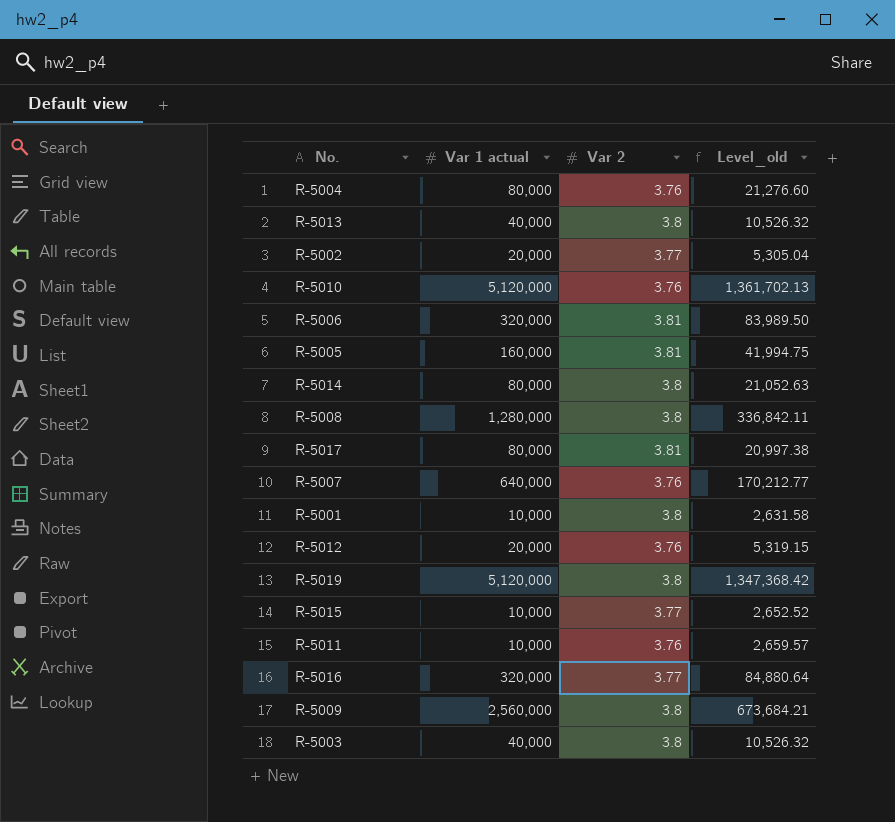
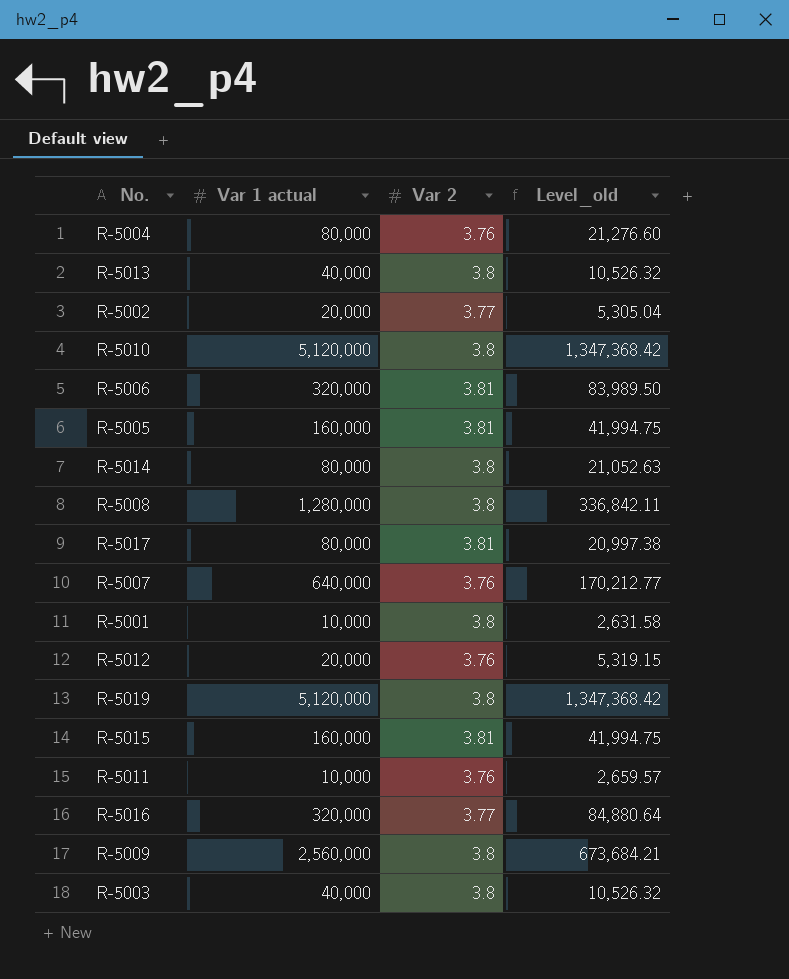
R-5010 | Var 2: 3.76 -> 3.8
R-5010 | Level_old: 1,361,702.13 -> 1,347,368.42
R-5015 | Var 1 actual: 10,000 -> 160,000
R-5015 | Var 2: 3.77 -> 3.81
R-5015 | Level_old: 2,652.52 -> 41,994.75

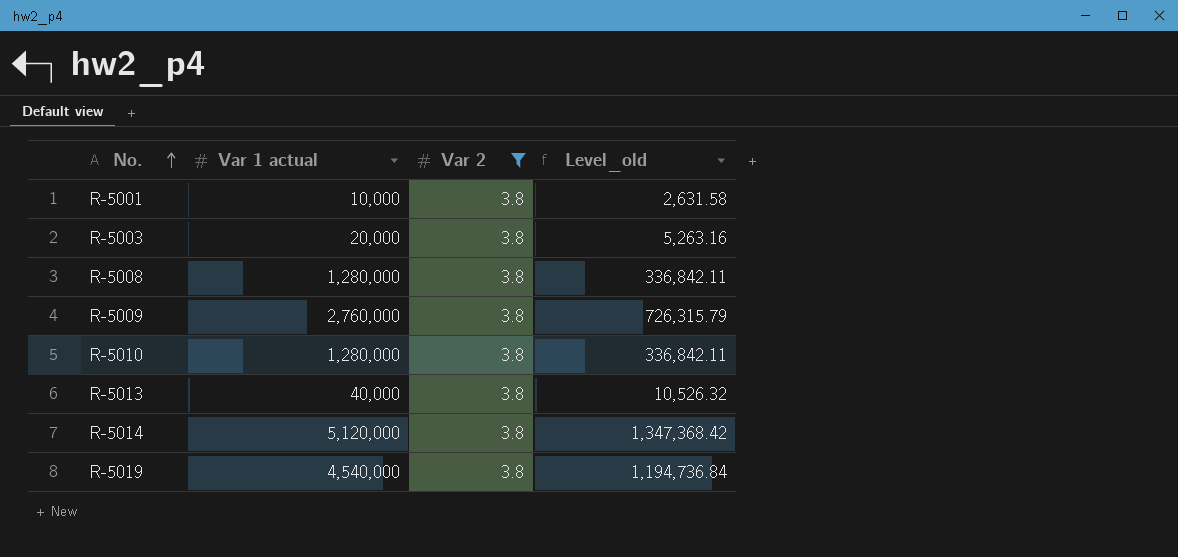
filter: none -> Var 2 = 3.8
row order: none -> No. ascending
R-5003 | Var 1 actual: 40,000 -> 20,000
R-5003 | Level_old: 10,526.32 -> 5,263.16
R-5009 | Var 1 actual: 2,560,000 -> 2,760,000
R-5009 | Level_old: 673,684.21 -> 726,315.79
R-5010 | Var 1 actual: 5,120,000 -> 1,280,000
R-5010 | Level_old: 1,347,368.42 -> 336,842.11
R-5014 | Var 1 actual: 80,000 -> 5,120,000
R-5014 | Level_old: 21,052.63 -> 1,347,368.42
R-5019 | Var 1 actual: 5,120,000 -> 4,540,000
R-5019 | Level_old: 1,347,368.42 -> 1,194,736.84

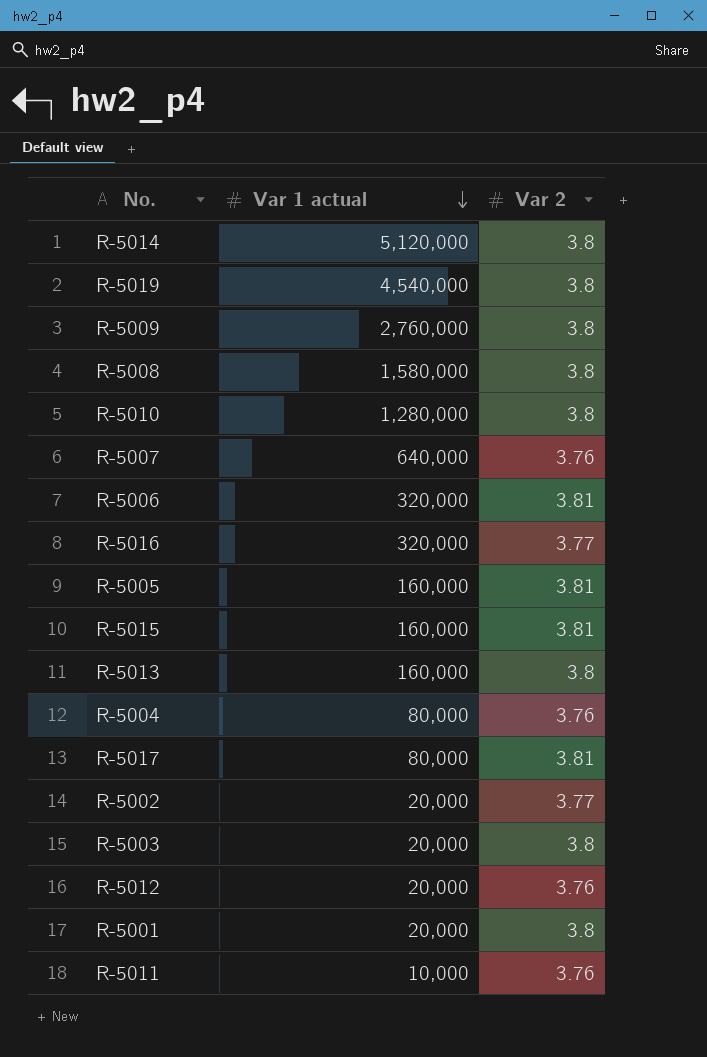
filter: Var 2 = 3.8 -> none
row order: No. ascending -> Var 1 actual descending
column Level_old | formula: [Var 1 actual] / [Var 2] -> none
R-5008 | Var 1 actual: 1,280,000 -> 1,580,000
R-5013 | Var 1 actual: 40,000 -> 160,000
R-5001 | Var 1 actual: 10,000 -> 20,000

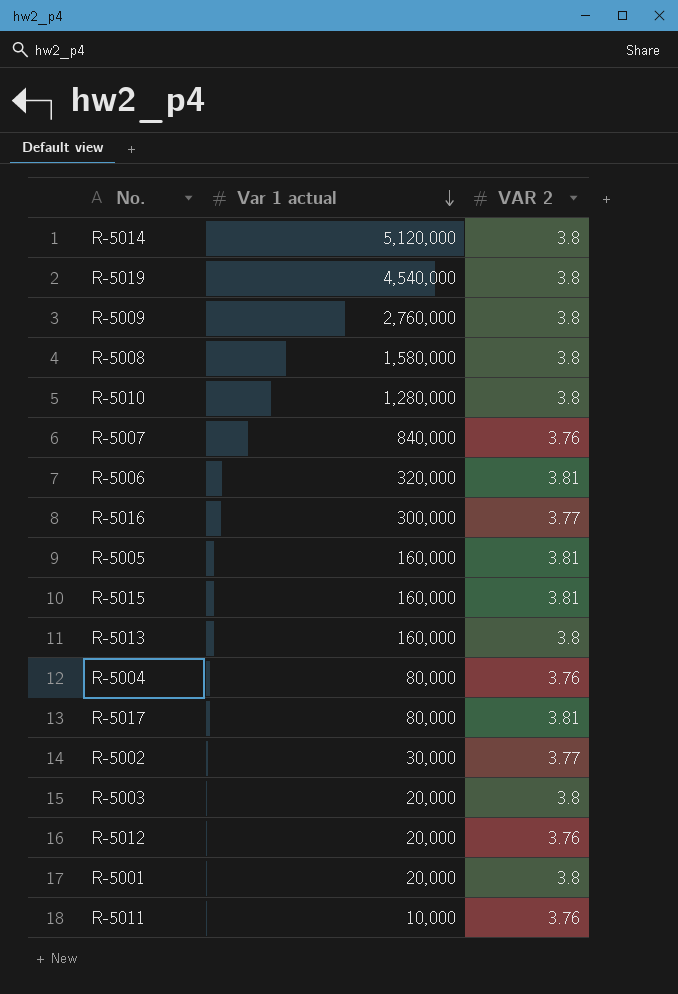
column name: Var 2 -> VAR 2
R-5007 | Var 1 actual: 640,000 -> 840,000
R-5016 | Var 1 actual: 320,000 -> 300,000
R-5002 | Var 1 actual: 20,000 -> 30,000

